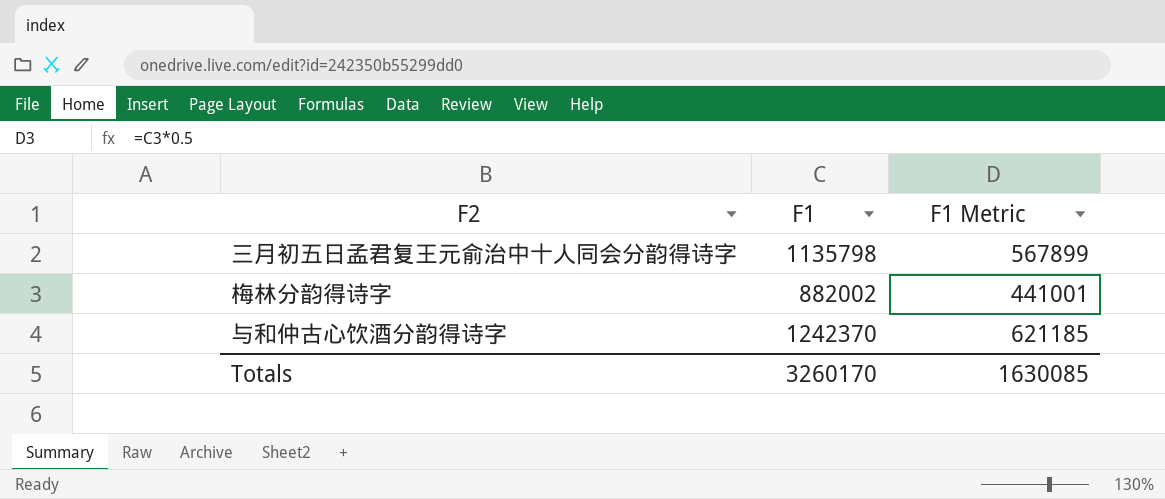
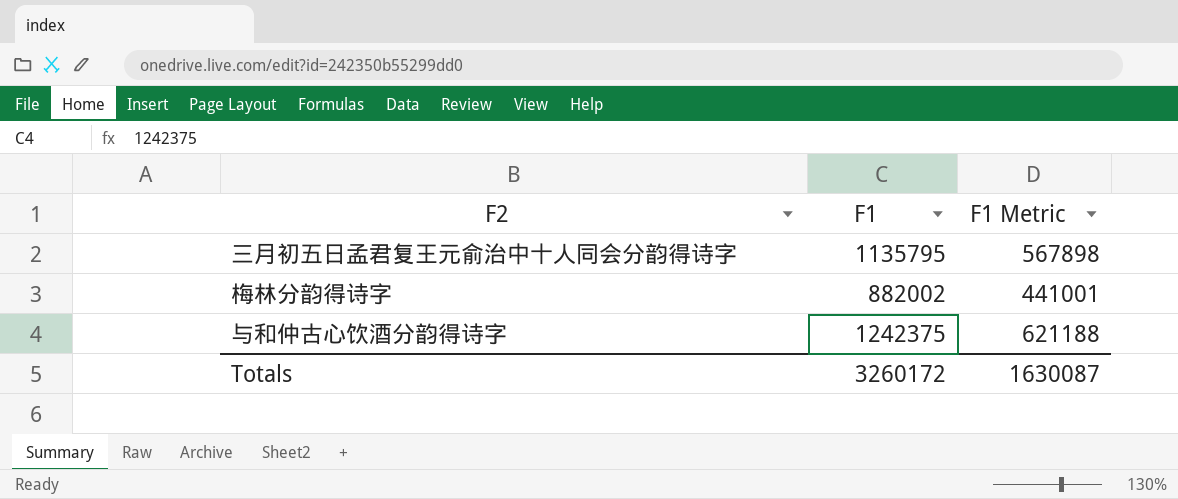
三月初五日孟君复王元俞治中十人同会分韵得诗字 | F1: 1135798 -> 1135795
三月初五日孟君复王元俞治中十人同会分韵得诗字 | F1 Metric: 567899 -> 567898
与和仲古心饮酒分韵得诗字 | F1: 1242370 -> 1242375
与和仲古心饮酒分韵得诗字 | F1 Metric: 621185 -> 621188
Totals | F1: 3260170 -> 3260172
Totals | F1 Metric: 1630085 -> 1630087

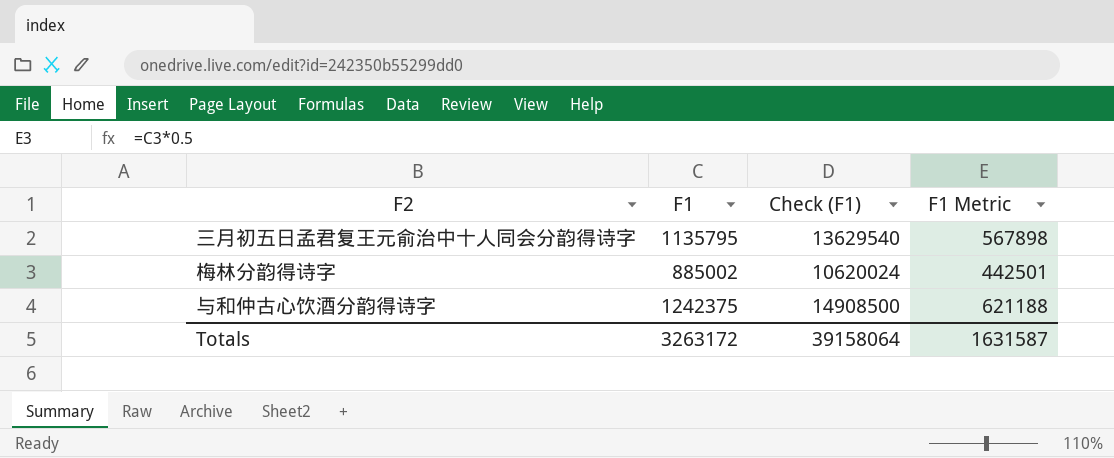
column Check (F1) | formula: none -> [F1] * 12
梅林分韵得诗字 | F1: 882002 -> 885002
梅林分韵得诗字 | F1 Metric: 441001 -> 442501
Totals | F1: 3260172 -> 3263172
Totals | F1 Metric: 1630087 -> 1631587

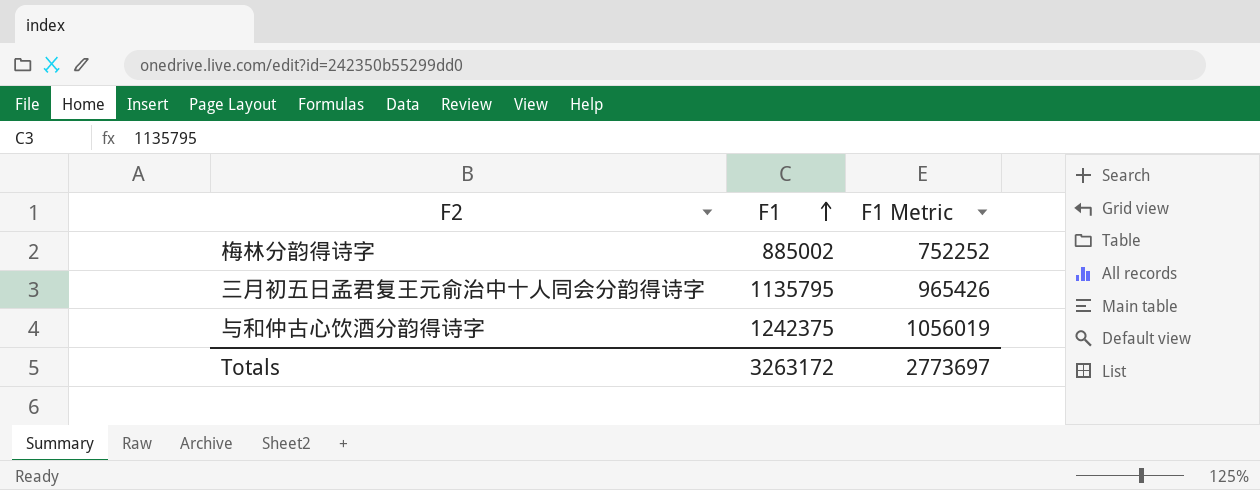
row order: none -> F1 ascending
column Check (F1) | formula: [F1] * 12 -> none
column F1 Metric | formula: [F1] * 0.5 -> [F1] * 0.85
Totals | F1 Metric: 1631587 -> 2773697

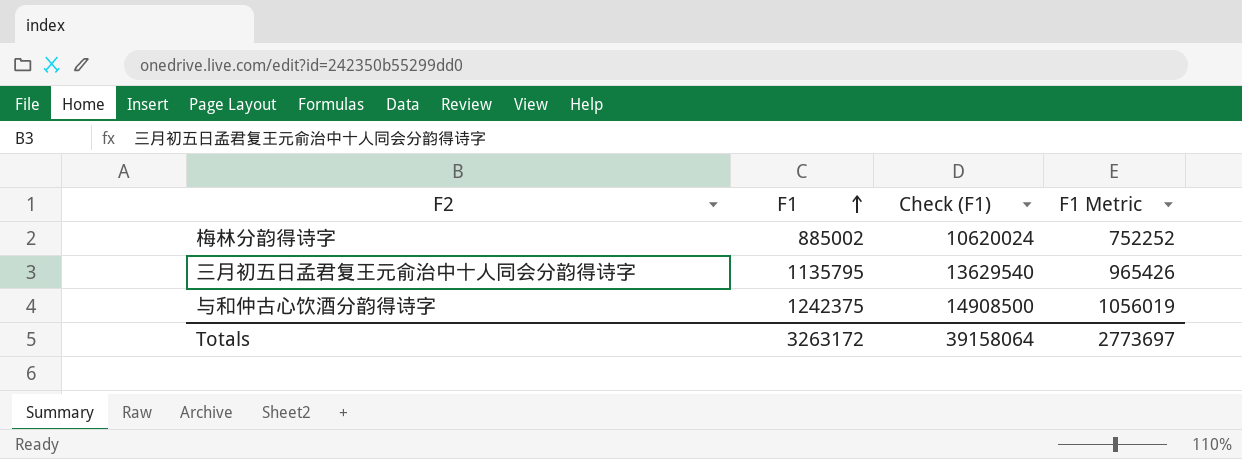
column Check (F1) | formula: none -> [F1] * 12

